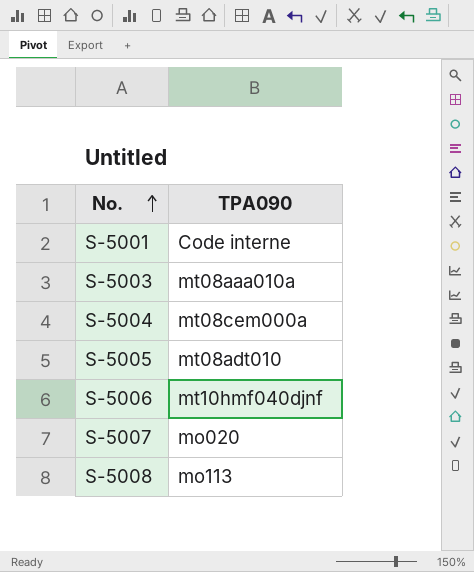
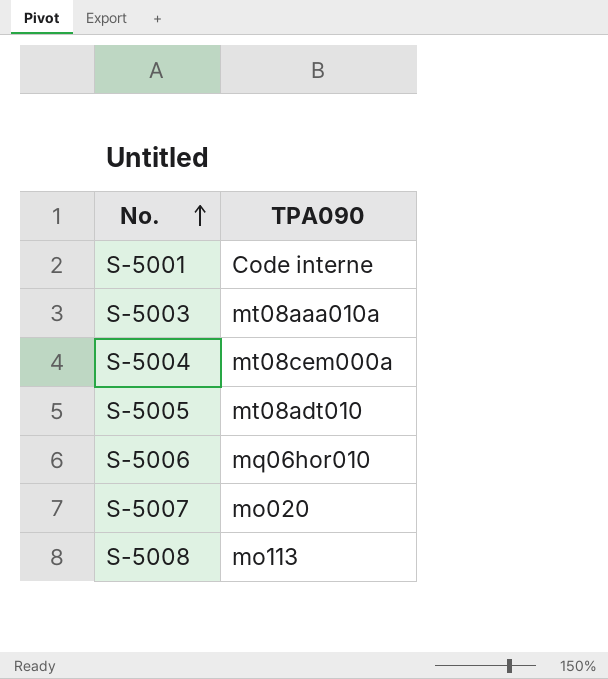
S-5006 | TPA090: mt10hmf040djnf -> mq06hor010

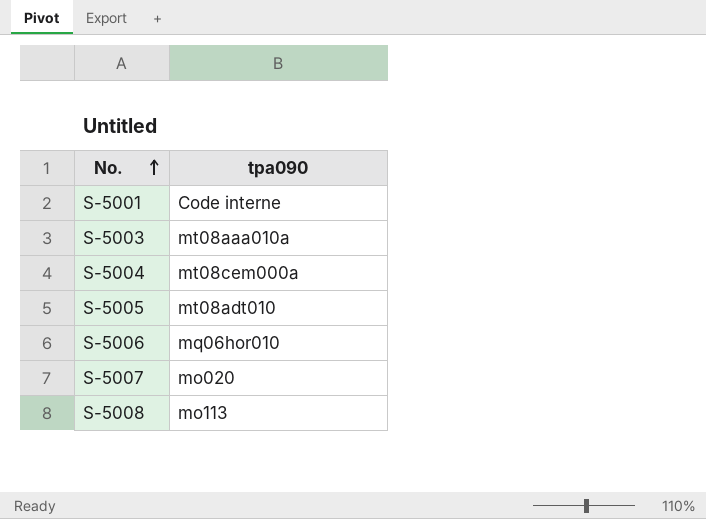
column name: TPA090 -> tpa090

